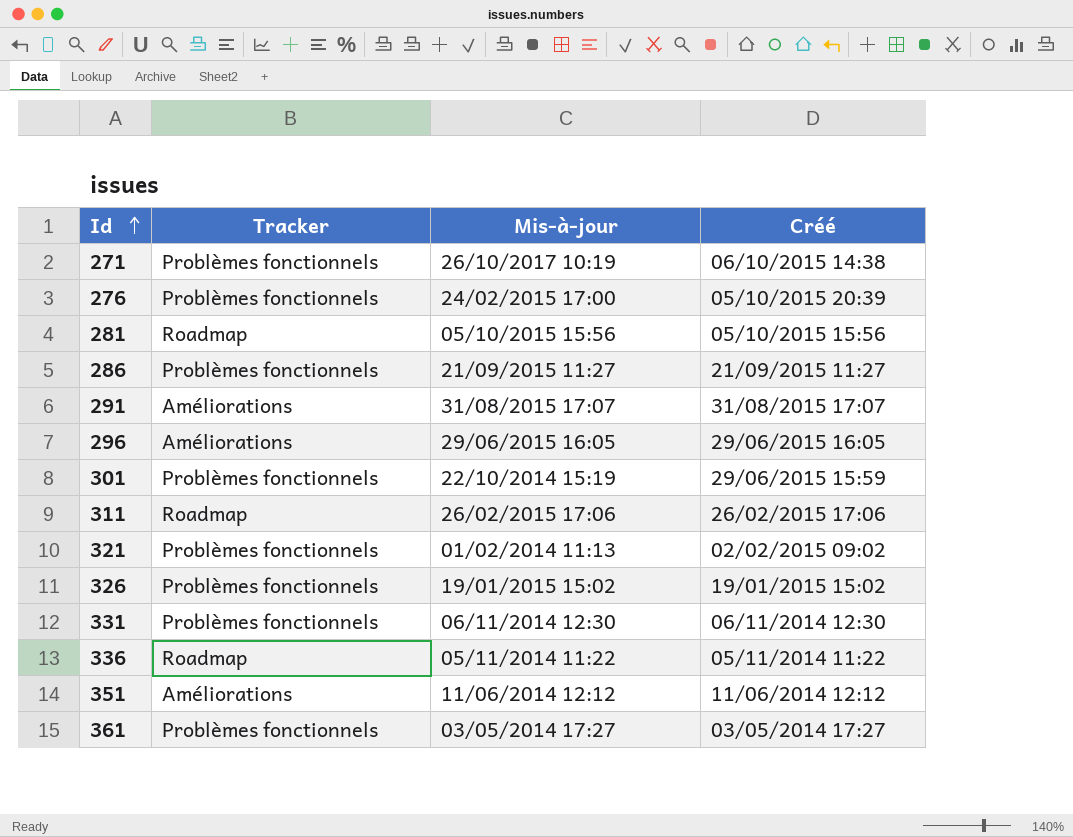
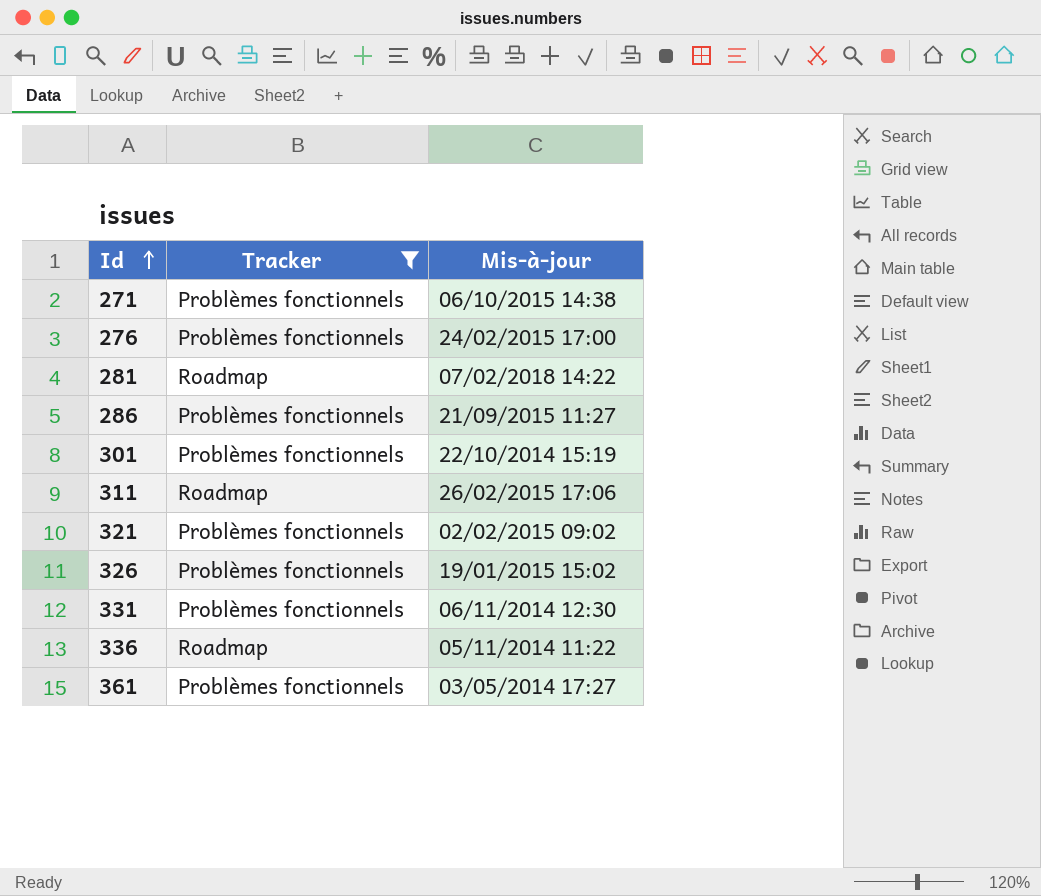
filter: none -> Tracker != Améliorations
column Créé | position: 4 -> none
271 | Mis-à-jour: 26/10/2017 10:19 -> 06/10/2015 14:38
281 | Mis-à-jour: 05/10/2015 15:56 -> 07/02/2018 14:22
321 | Mis-à-jour: 01/02/2014 11:13 -> 02/02/2015 09:02

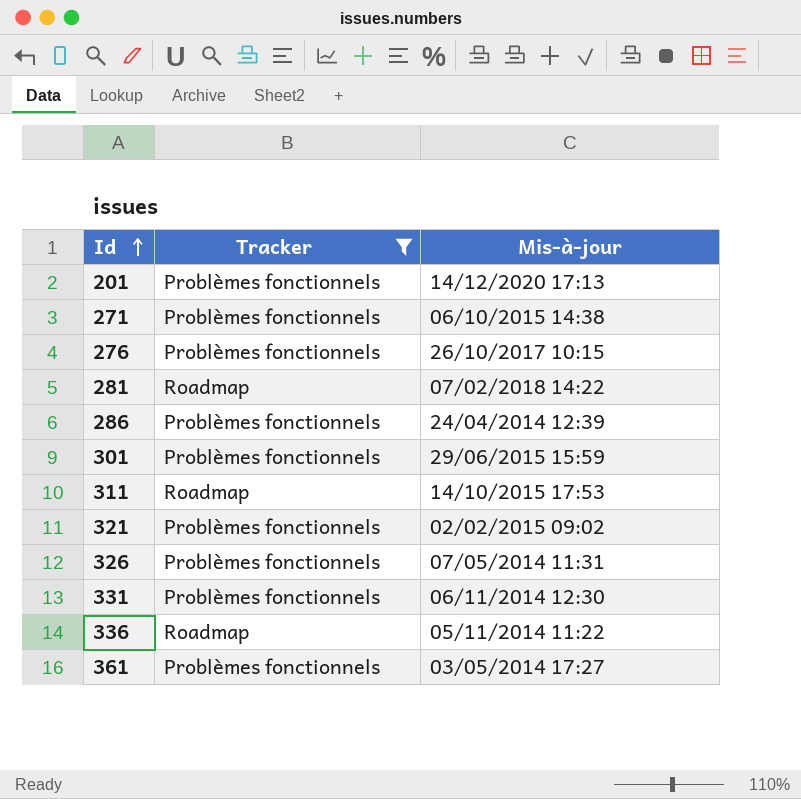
row 201: none -> Problèmes fonctionnels | 14/12/2020 17:13
276 | Mis-à-jour: 24/02/2015 17:00 -> 26/10/2017 10:15
286 | Mis-à-jour: 21/09/2015 11:27 -> 24/04/2014 12:39
301 | Mis-à-jour: 22/10/2014 15:19 -> 29/06/2015 15:59
311 | Mis-à-jour: 26/02/2015 17:06 -> 14/10/2015 17:53
326 | Mis-à-jour: 19/01/2015 15:02 -> 07/05/2014 11:31

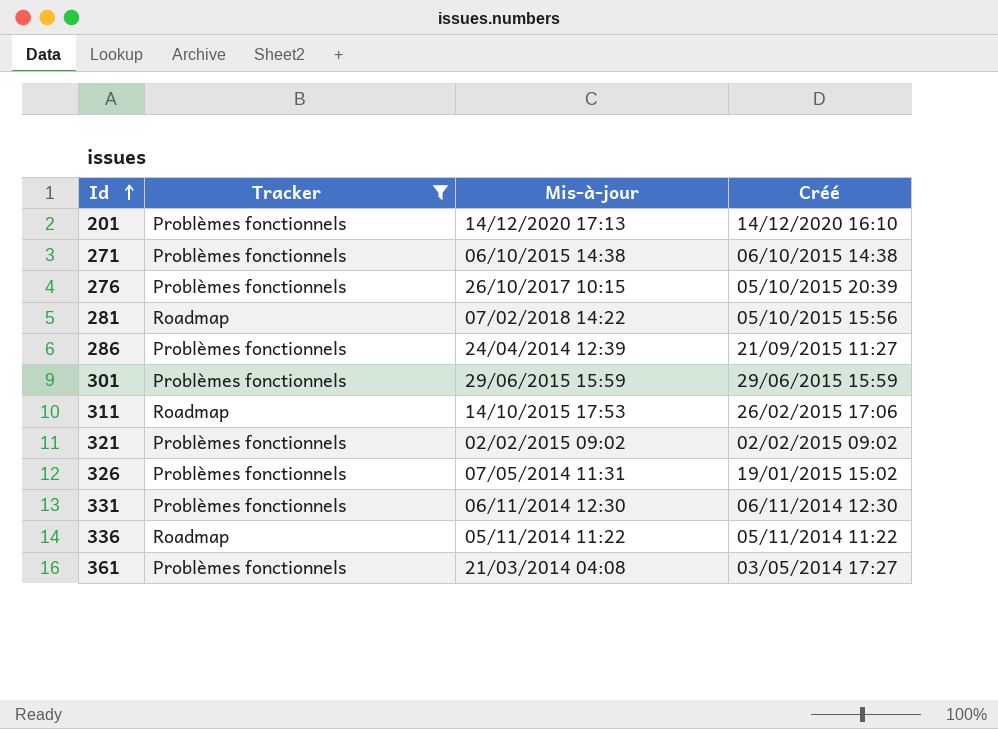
column Créé | position: none -> 4
361 | Mis-à-jour: 03/05/2014 17:27 -> 21/03/2014 04:08

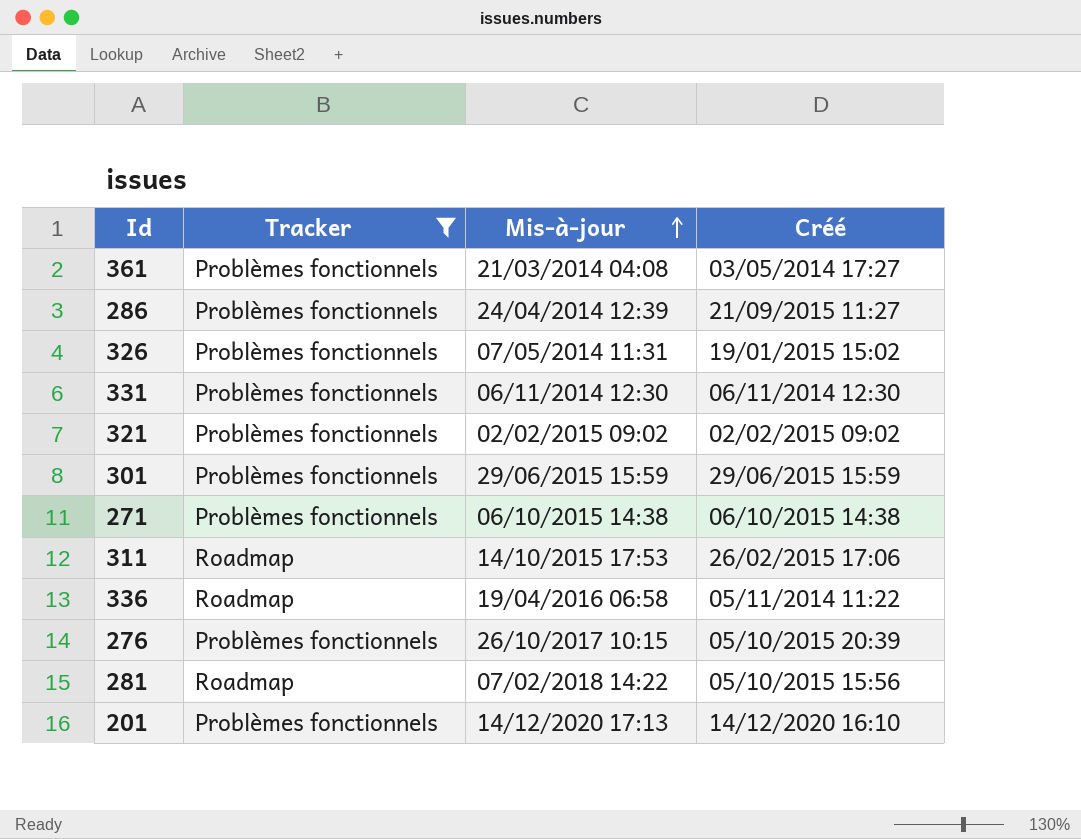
row order: Id ascending -> Mis-à-jour ascending
336 | Mis-à-jour: 05/11/2014 11:22 -> 19/04/2016 06:58

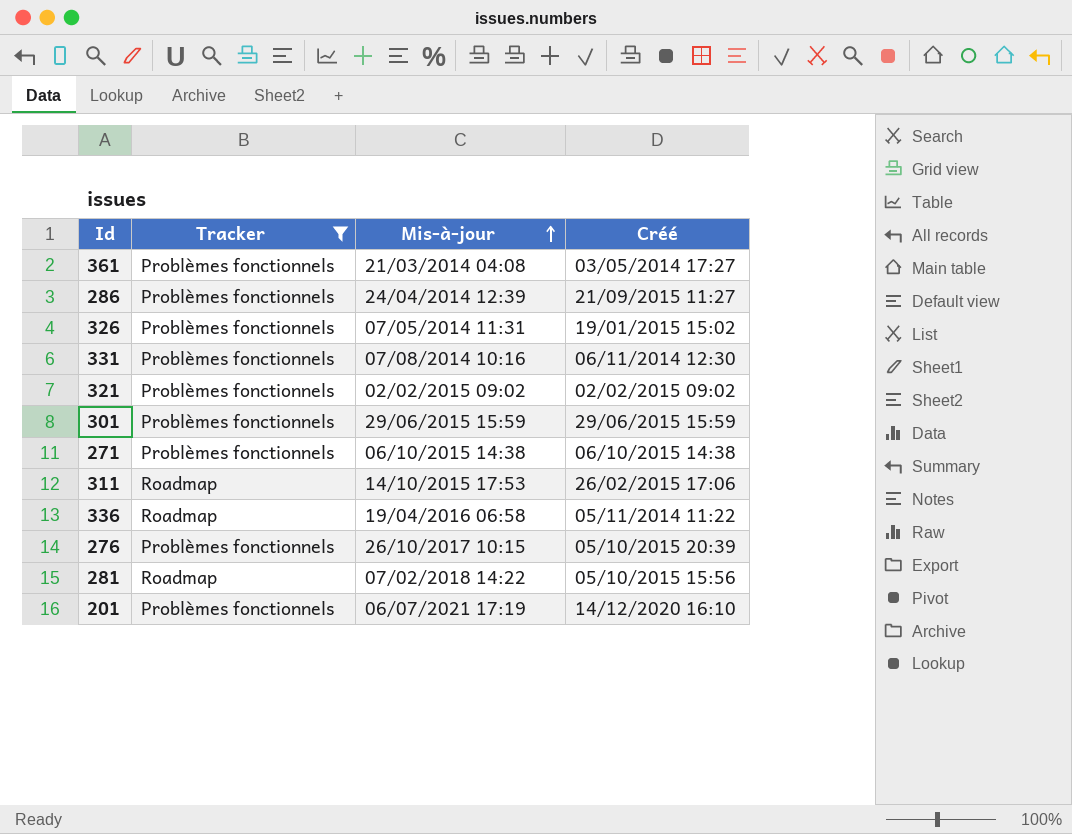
331 | Mis-à-jour: 06/11/2014 12:30 -> 07/08/2014 10:16
201 | Mis-à-jour: 14/12/2020 17:13 -> 06/07/2021 17:19

